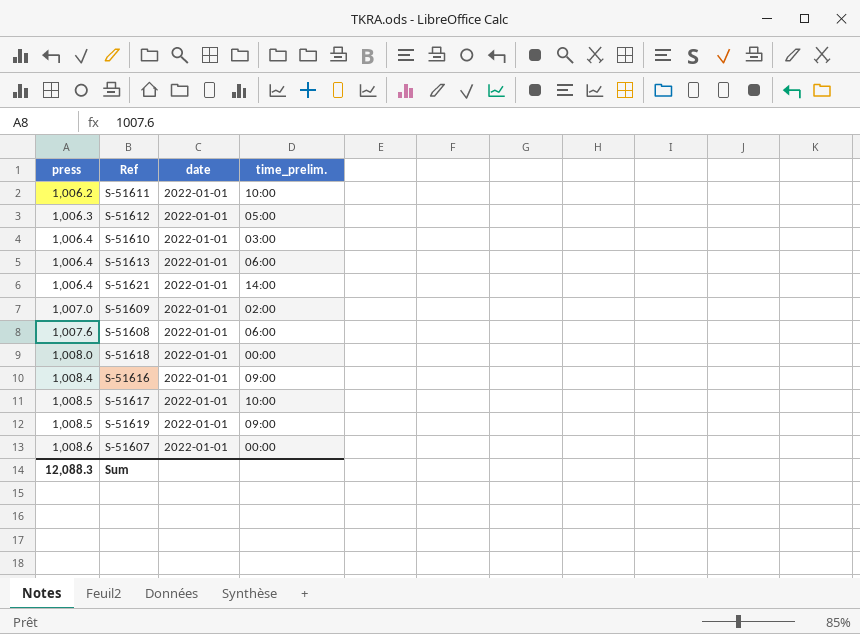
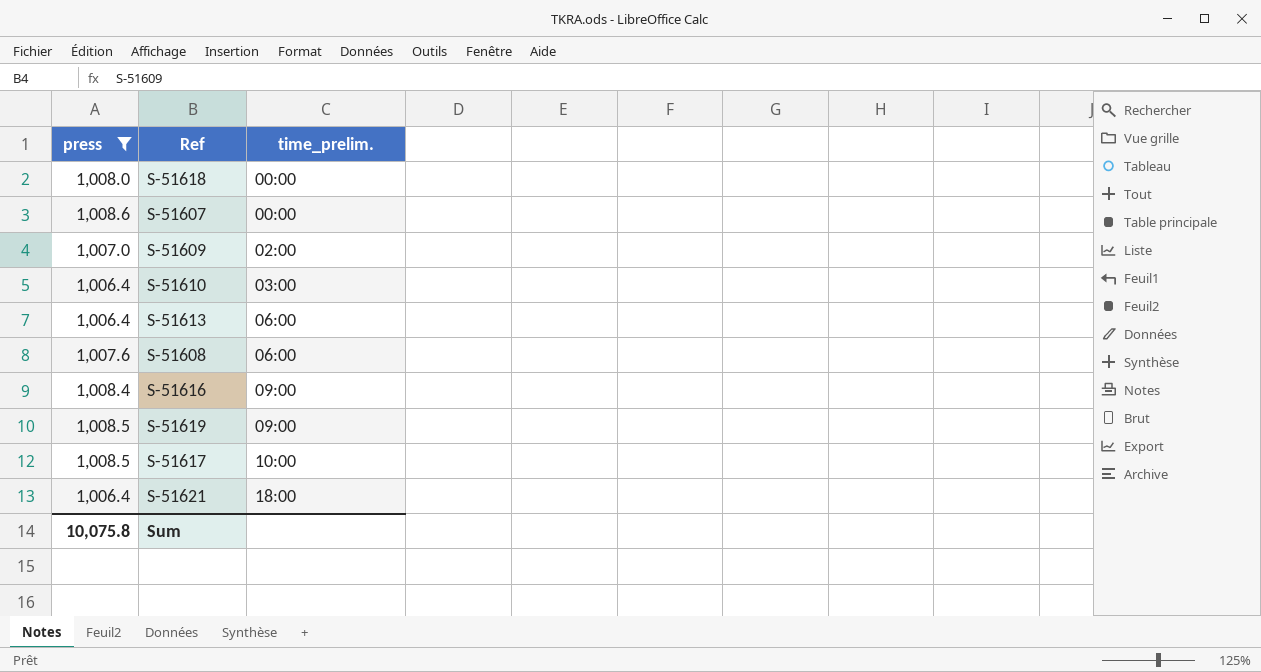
filter: none -> press >= 1,006.4
row order: press ascending -> time_prelim. ascending
column date | position: 3 -> none
S-51621 | time_prelim.: 14:00 -> 18:00
Sum | press: 12,088.3 -> 10,075.8

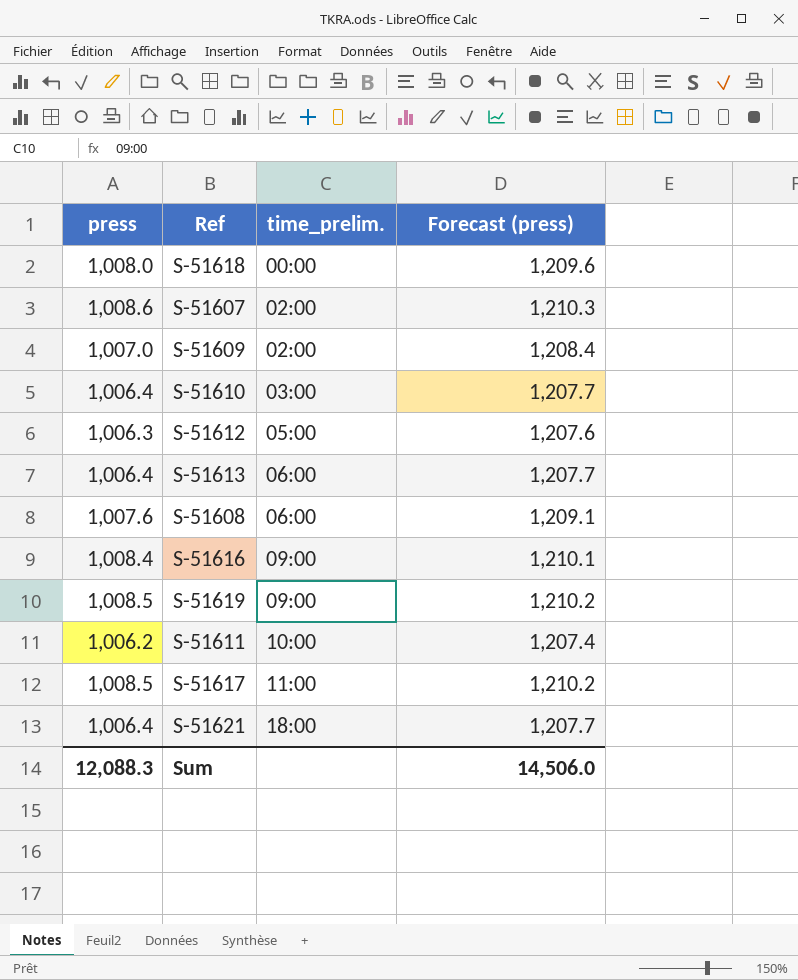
filter: press >= 1,006.4 -> none
column Forecast (press) | formula: none -> [press] * 1.2
S-51607 | time_prelim.: 00:00 -> 02:00
S-51617 | time_prelim.: 10:00 -> 11:00
Sum | press: 10,075.8 -> 12,088.3

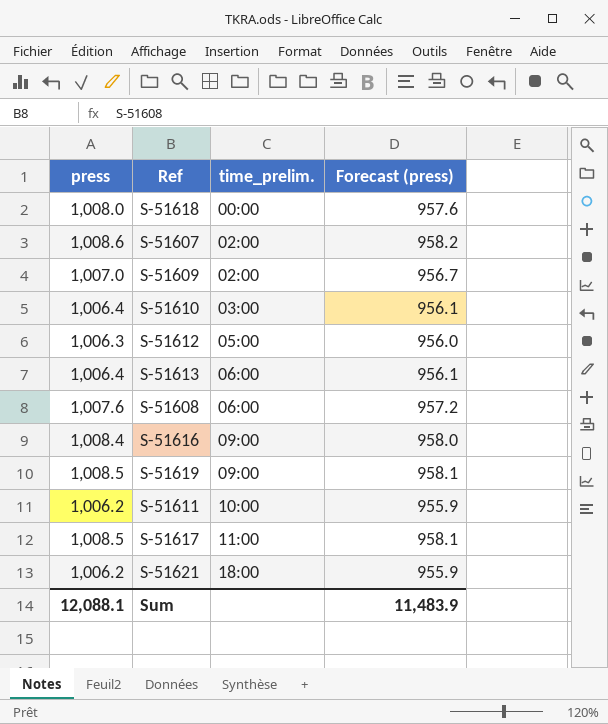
column Forecast (press) | formula: [press] * 1.2 -> [press] * 0.95
S-51621 | press: 1,006.4 -> 1,006.2
Sum | press: 12,088.3 -> 12,088.1
Sum | Forecast (press): 14,506.0 -> 11,483.9

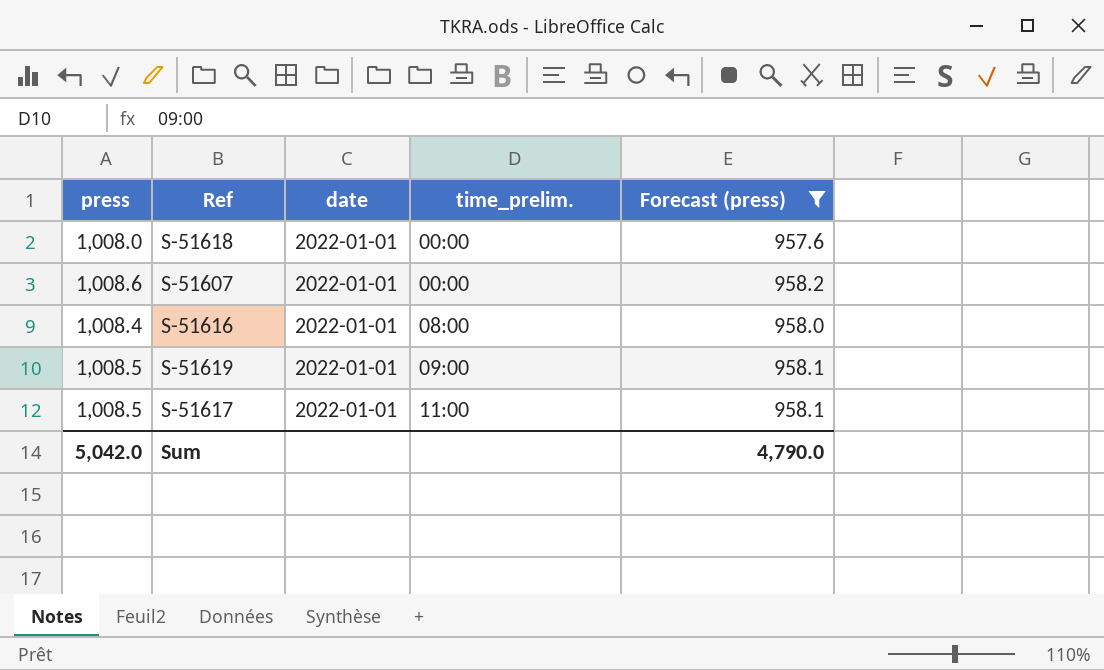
filter: none -> Forecast (press) >= 957.6
column date | position: none -> 3
S-51607 | time_prelim.: 02:00 -> 00:00
S-51616 | time_prelim.: 09:00 -> 08:00
Sum | press: 12,088.1 -> 5,042.0
Sum | Forecast (press): 11,483.9 -> 4,790.0

